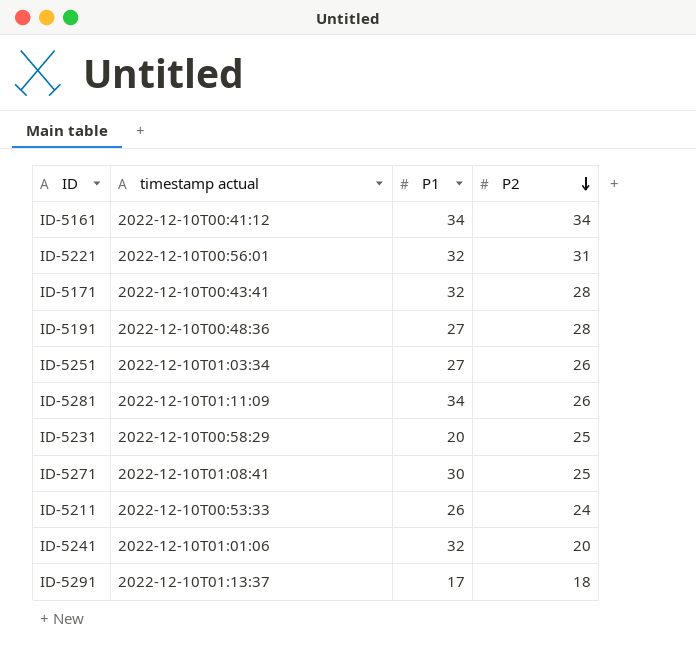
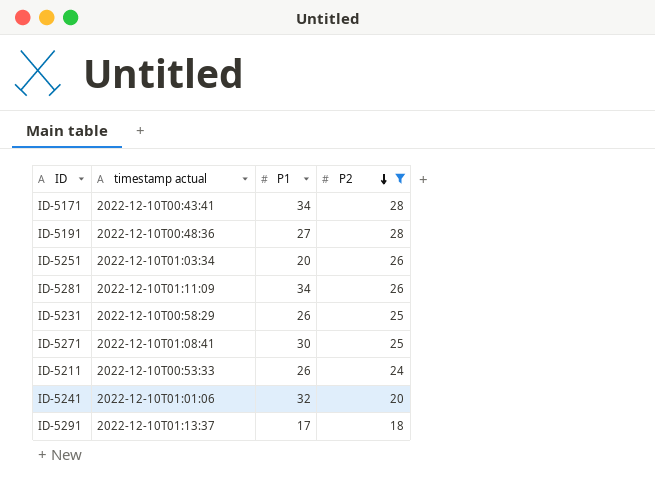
filter: none -> P2 <= 28
ID-5171 | P1: 32 -> 34
ID-5251 | P1: 27 -> 20
ID-5231 | P1: 20 -> 26

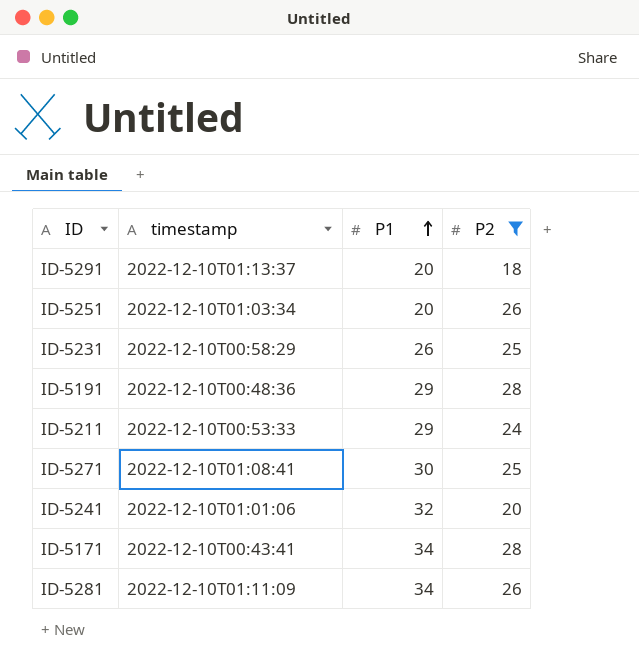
row order: P2 descending -> P1 ascending
column name: timestamp actual -> timestamp
ID-5291 | P1: 17 -> 20
ID-5191 | P1: 27 -> 29
ID-5211 | P1: 26 -> 29

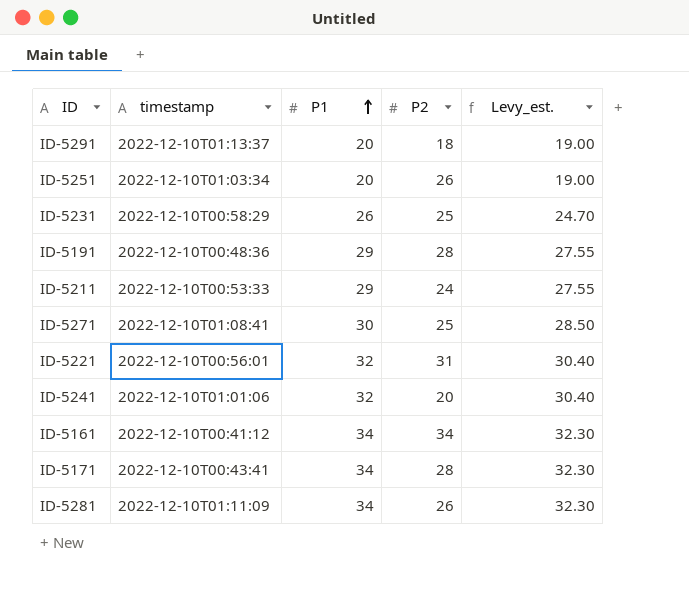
filter: P2 <= 28 -> none
column Levy_est. | formula: none -> [P1] * 0.95

